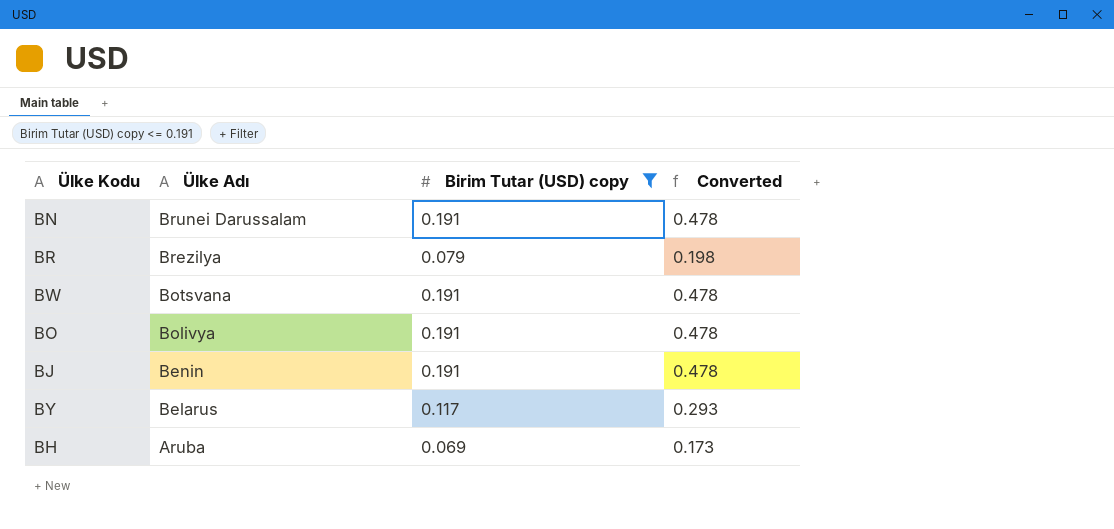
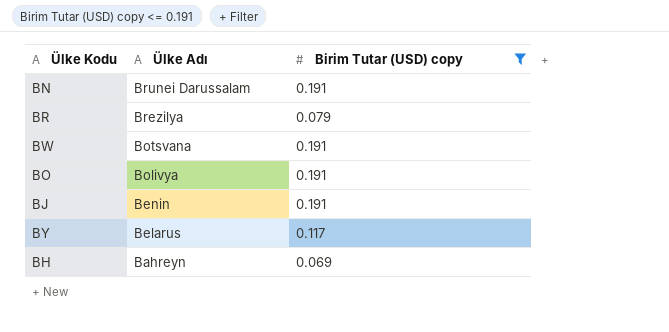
column Converted | formula: [Birim Tutar (USD) copy] * 2.5 -> none
BH | Ülke Adı: Aruba -> Bahreyn

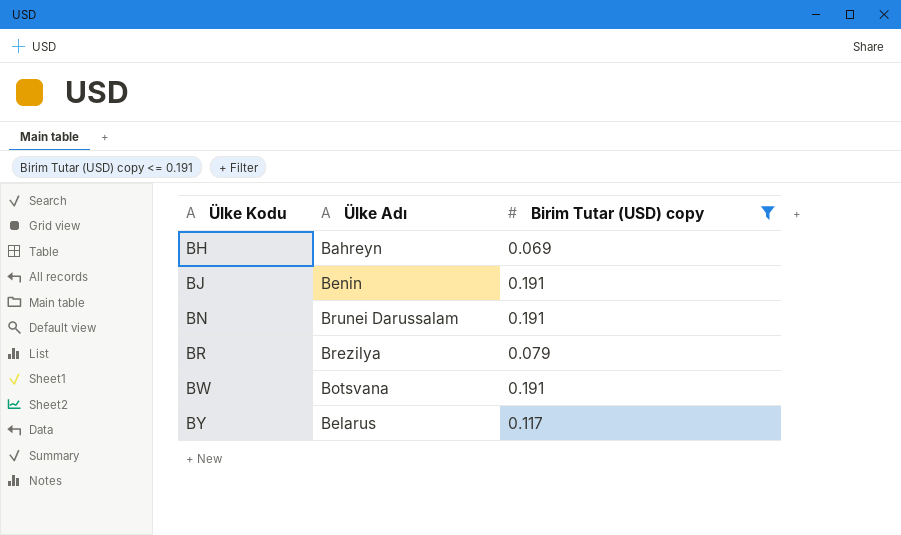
row order: Ülke Adı descending -> Ülke Kodu ascending
row BO: Bolivya | 0.191 -> none

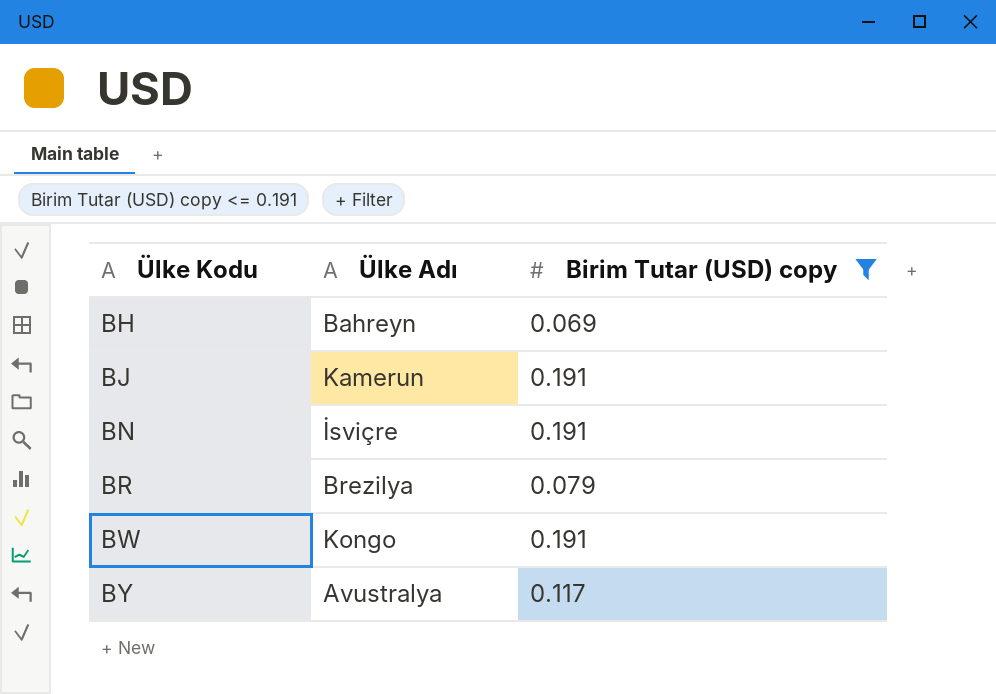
BJ | Ülke Adı: Benin -> Kamerun
BN | Ülke Adı: Brunei Darussalam -> İsviçre
BW | Ülke Adı: Botsvana -> Kongo
BY | Ülke Adı: Belarus -> Avustralya

